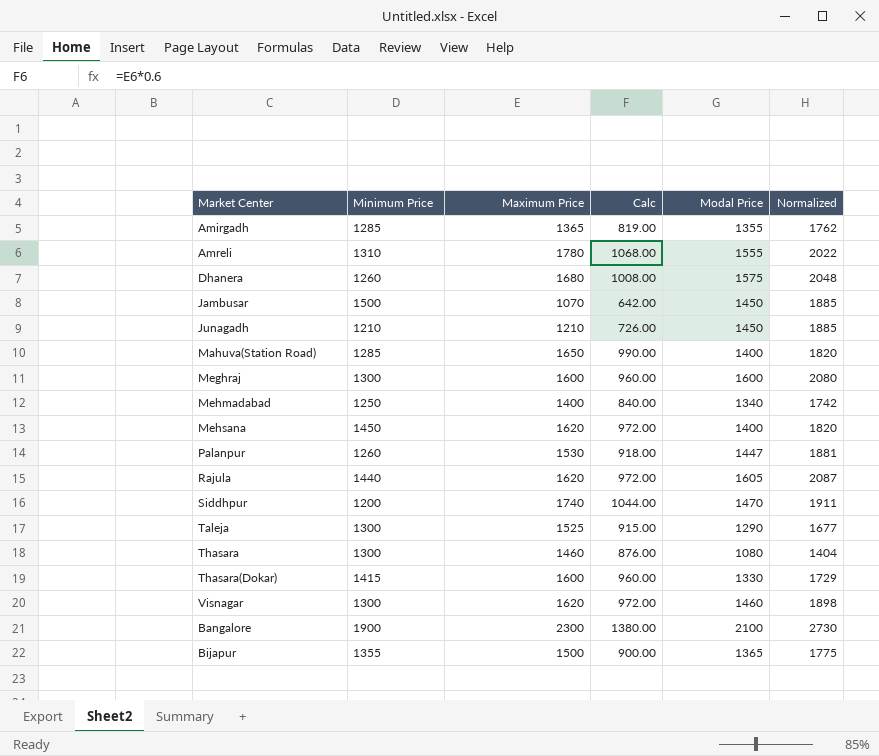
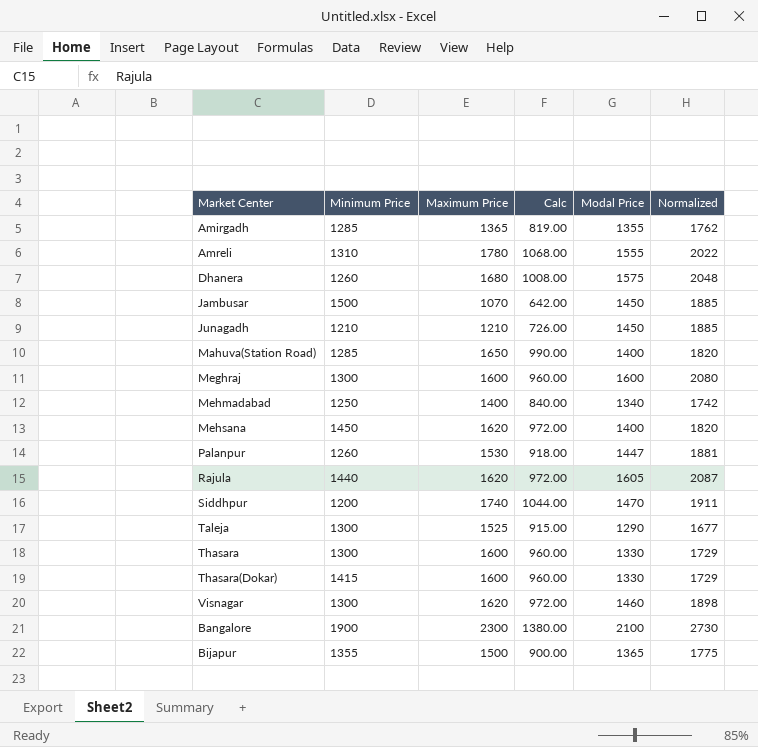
Thasara | Maximum Price: 1460 -> 1600
Thasara | Calc: 876.00 -> 960.00
Thasara | Modal Price: 1080 -> 1330
Thasara | Normalized: 1404 -> 1729

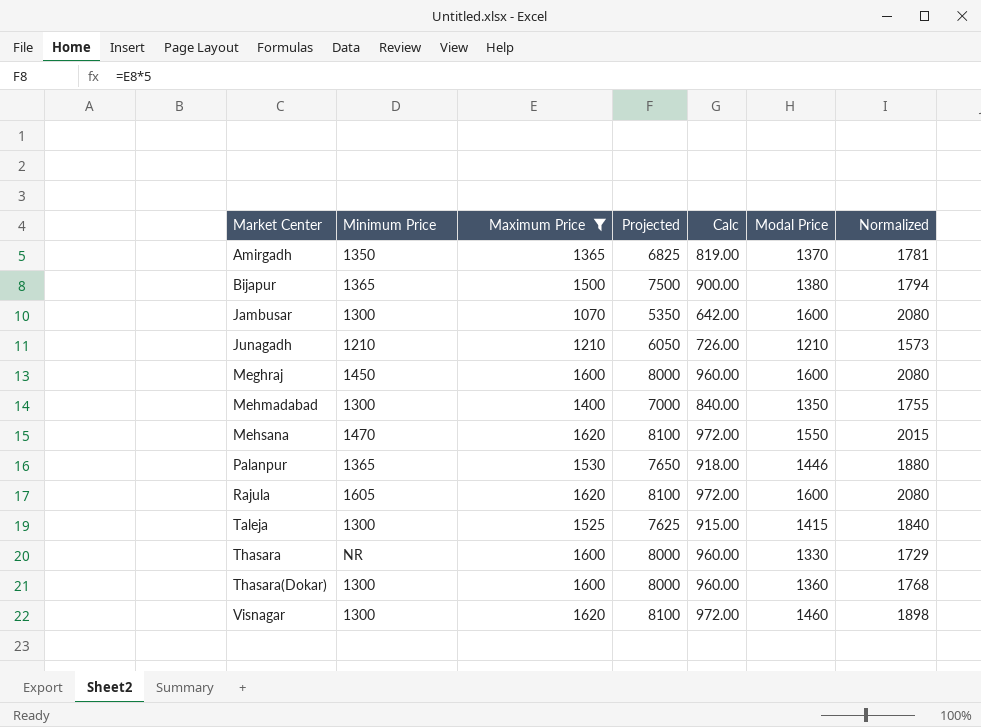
filter: none -> Maximum Price <= 1620
row order: none -> Market Center ascending
column Projected | formula: none -> [Maximum Price] * 5
Amirgadh | Minimum Price: 1285 -> 1350
Amirgadh | Modal Price: 1355 -> 1370
Amirgadh | Normalized: 1762 -> 1781
Bijapur | Minimum Price: 1355 -> 1365
Bijapur | Modal Price: 1365 -> 1380
Bijapur | Normalized: 1775 -> 1794
Jambusar | Minimum Price: 1500 -> 1300
Jambusar | Modal Price: 1450 -> 1600
Jambusar | Normalized: 1885 -> 2080
Junagadh | Modal Price: 1450 -> 1210
Junagadh | Normalized: 1885 -> 1573
Meghraj | Minimum Price: 1300 -> 1450
Mehmadabad | Minimum Price: 1250 -> 1300
Mehmadabad | Modal Price: 1340 -> 1350
Mehmadabad | Normalized: 1742 -> 1755
Mehsana | Minimum Price: 1450 -> 1470
Mehsana | Modal Price: 1400 -> 1550
Mehsana | Normalized: 1820 -> 2015
Palanpur | Minimum Price: 1260 -> 1365
Palanpur | Modal Price: 1447 -> 1446
Palanpur | Normalized: 1881 -> 1880
Rajula | Minimum Price: 1440 -> 1605
Rajula | Modal Price: 1605 -> 1600
Rajula | Normalized: 2087 -> 2080
Taleja | Modal Price: 1290 -> 1415
Taleja | Normalized: 1677 -> 1840
Thasara | Minimum Price: 1300 -> NR
Thasara(Dokar) | Minimum Price: 1415 -> 1300
Thasara(Dokar) | Modal Price: 1330 -> 1360
Thasara(Dokar) | Normalized: 1729 -> 1768

